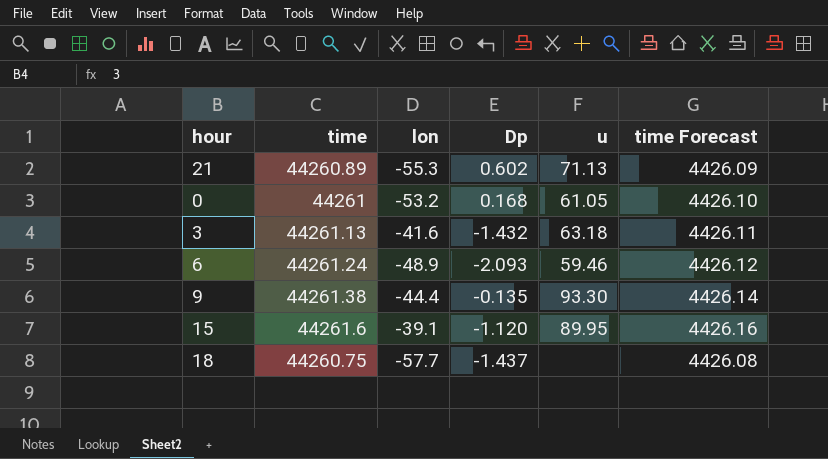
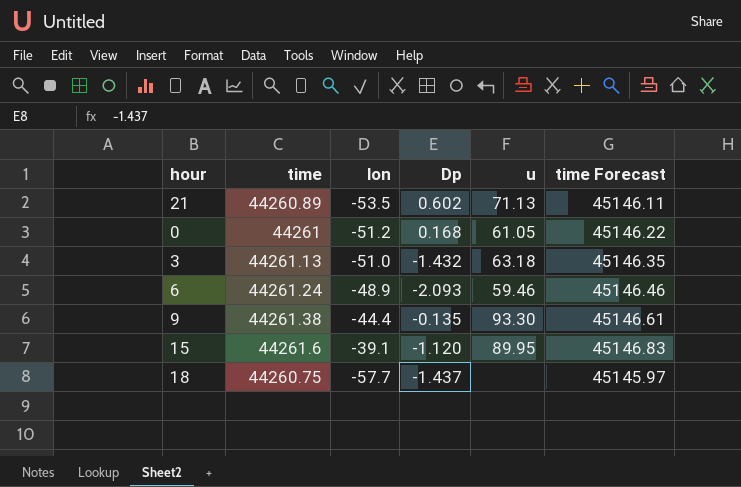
column time Forecast | formula: [time] * 0.1 -> [time] * 1.02
21 | lon: -55.3 -> -53.5
0 | lon: -53.2 -> -51.2
3 | lon: -41.6 -> -51.0

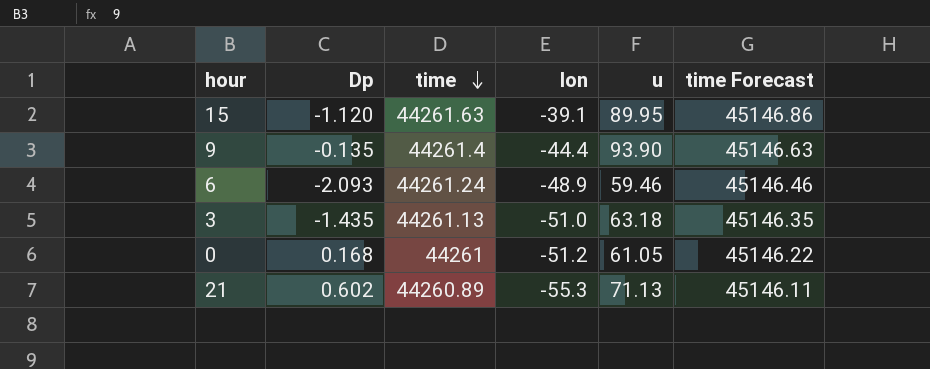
row order: none -> time descending
column Dp | position: 4 -> 2
row 18: 44260.75 | -57.7 | -1.437 | none | 45145.97 -> none
15 | time: 44261.6 -> 44261.63
15 | time Forecast: 45146.83 -> 45146.86
9 | time: 44261.38 -> 44261.4
9 | u: 93.30 -> 93.90
9 | time Forecast: 45146.61 -> 45146.63
3 | Dp: -1.432 -> -1.435
21 | lon: -53.5 -> -55.3

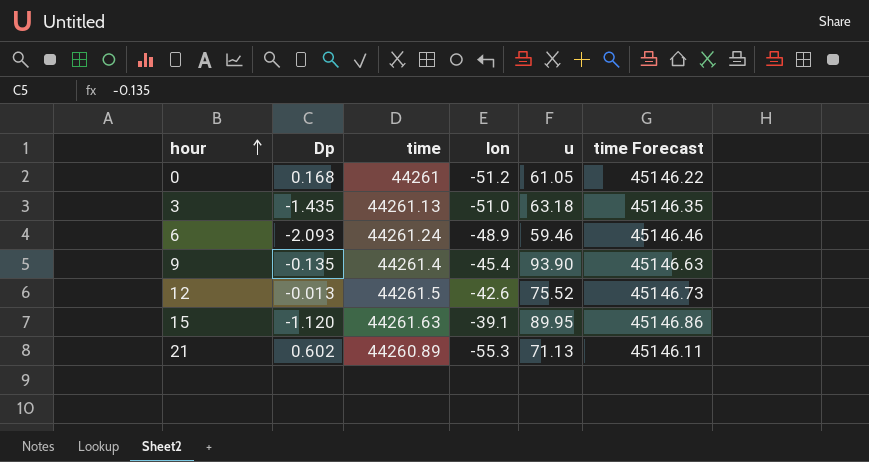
row order: time descending -> hour ascending
9 | lon: -44.4 -> -45.4
row 12: none -> -0.013 | 44261.5 | -42.6 | 75.52 | 45146.73

